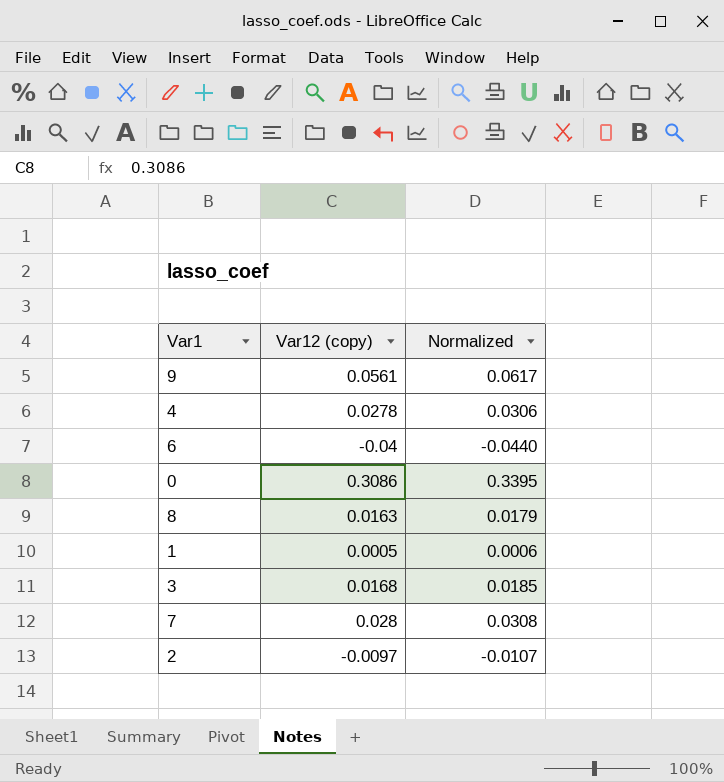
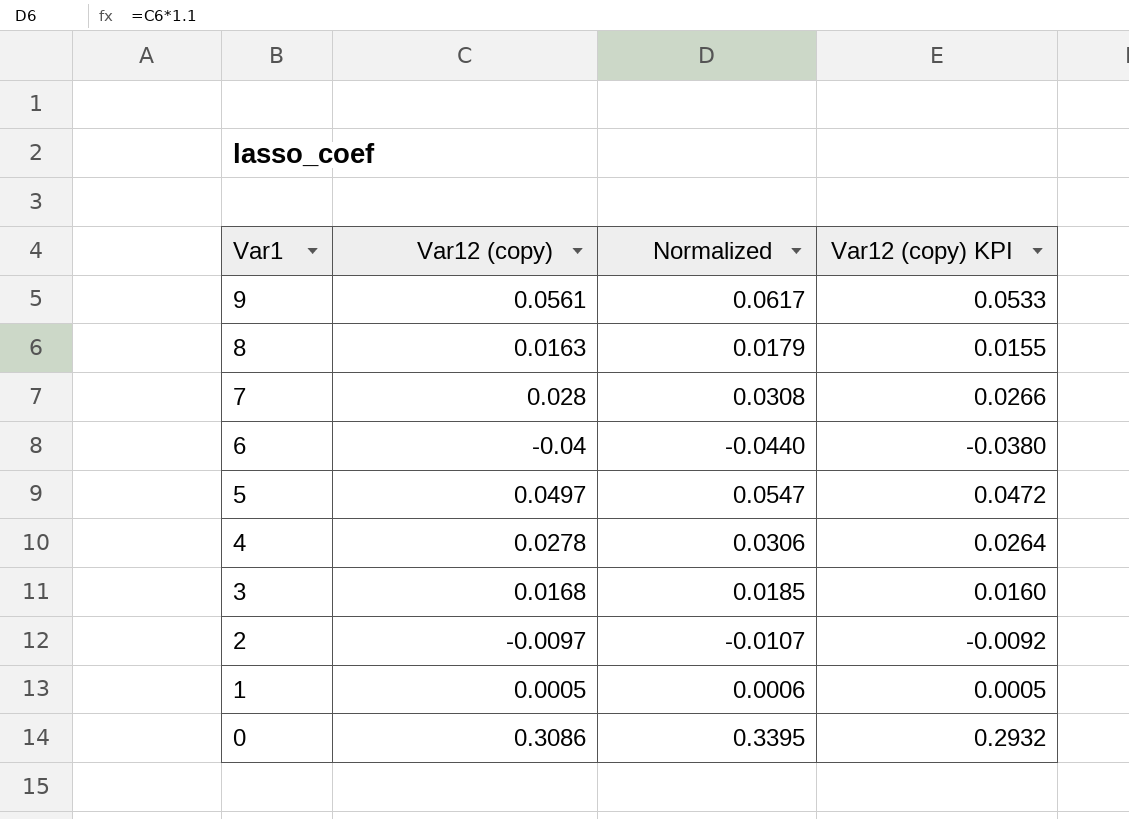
row order: none -> Var1 descending
column Var12 (copy) KPI | formula: none -> [Var12 (copy)] * 0.95
row 5: none -> 0.0497 | 0.0547 | 0.0472

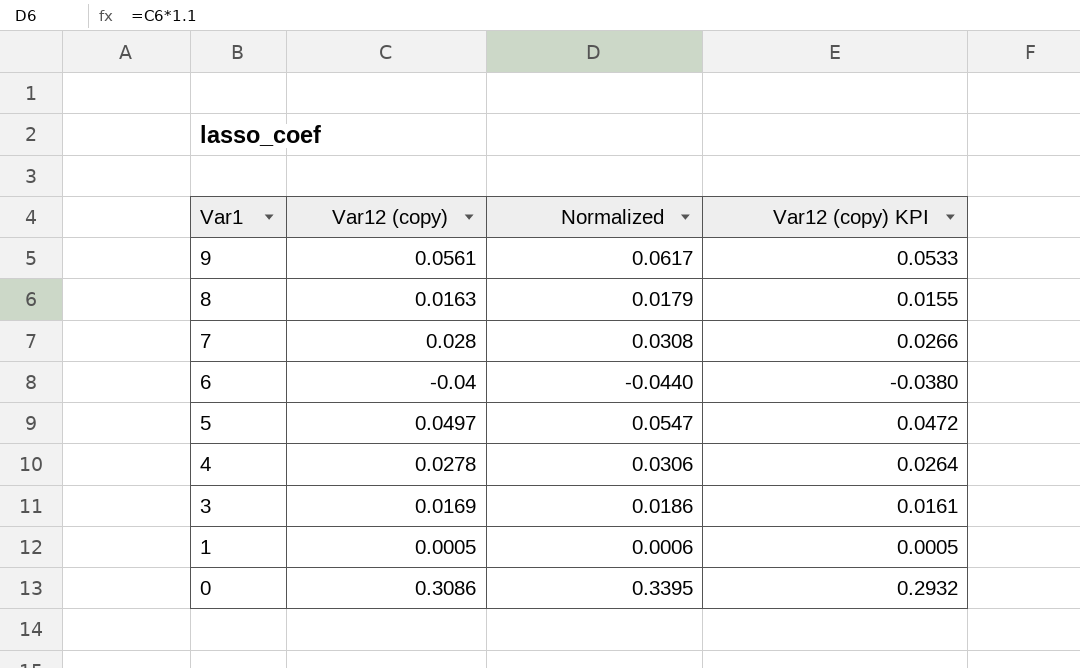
row 2: -0.0097 | -0.0107 | -0.0092 -> none
3 | Var12 (copy): 0.0168 -> 0.0169
3 | Normalized: 0.0185 -> 0.0186
3 | Var12 (copy) KPI: 0.0160 -> 0.0161

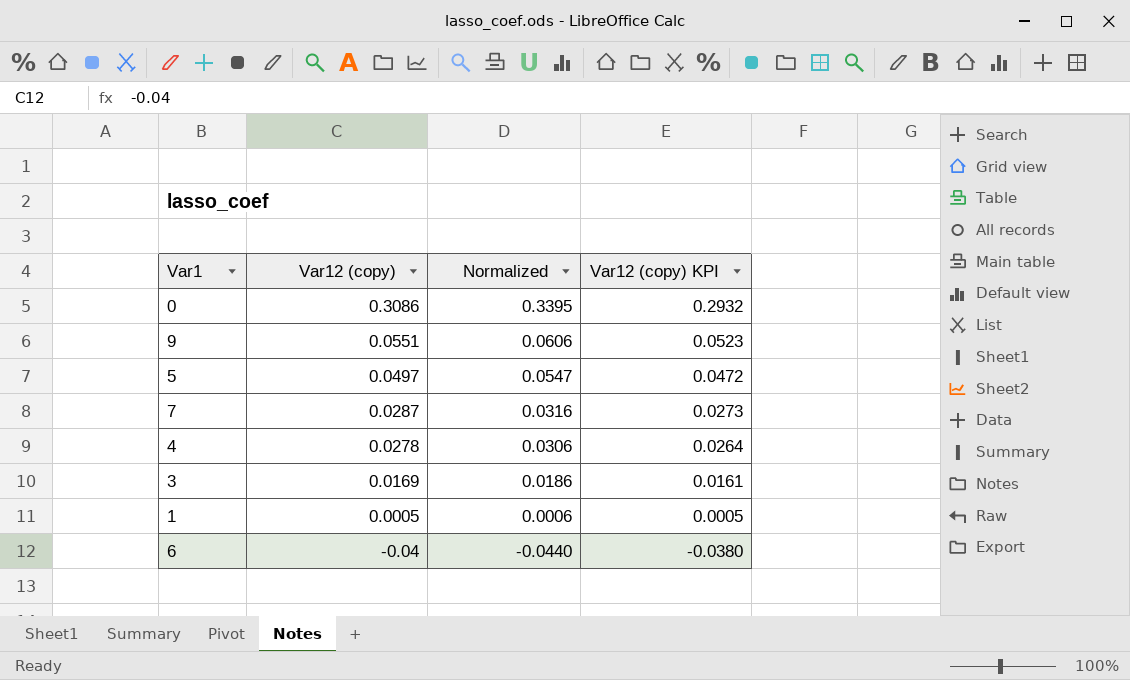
row order: Var1 descending -> Var12 (copy) descending
row 8: 0.0163 | 0.0179 | 0.0155 -> none
9 | Var12 (copy): 0.0561 -> 0.0551
9 | Normalized: 0.0617 -> 0.0606
9 | Var12 (copy) KPI: 0.0533 -> 0.0523
7 | Var12 (copy): 0.028 -> 0.0287
7 | Normalized: 0.0308 -> 0.0316
7 | Var12 (copy) KPI: 0.0266 -> 0.0273

